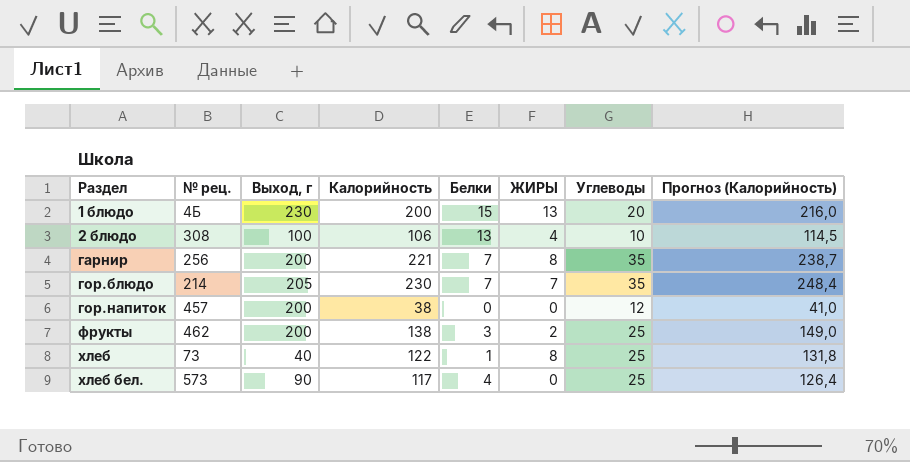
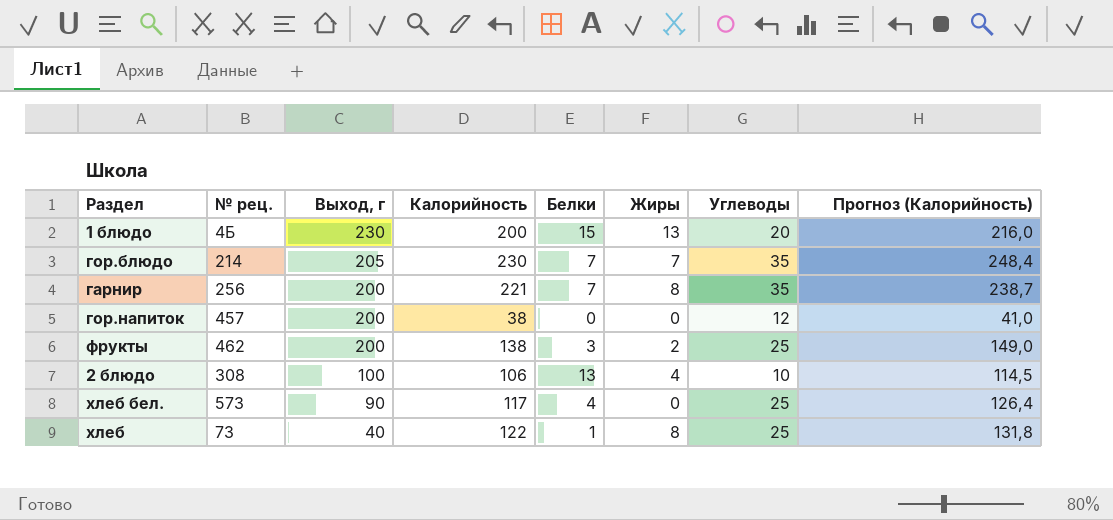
row order: Раздел ascending -> Выход, г descending
column name: ЖИРЫ -> Жиры

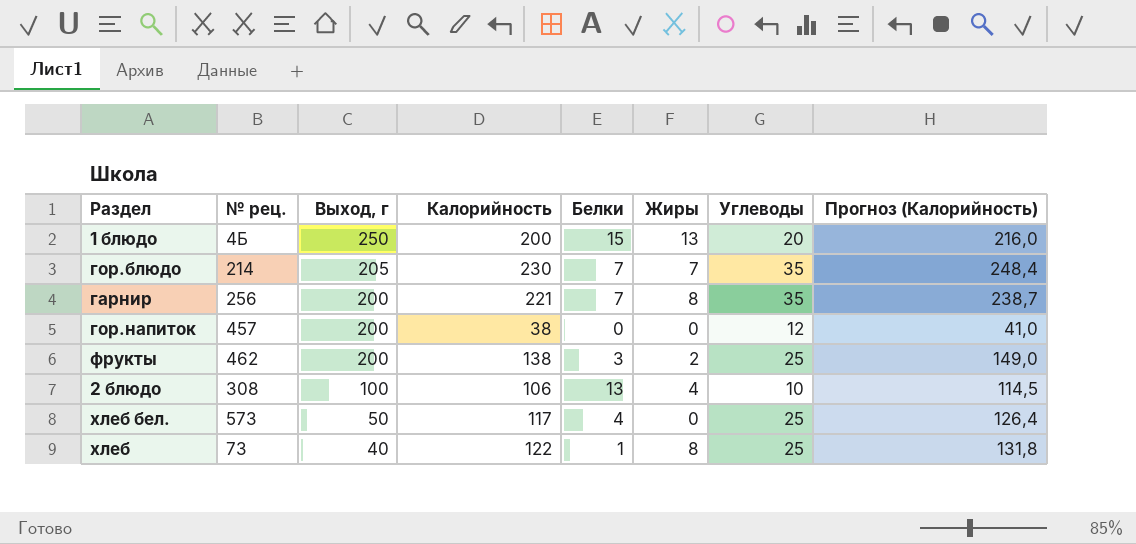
1 блюдо | Выход, г: 230 -> 250
хлеб бел. | Выход, г: 90 -> 50

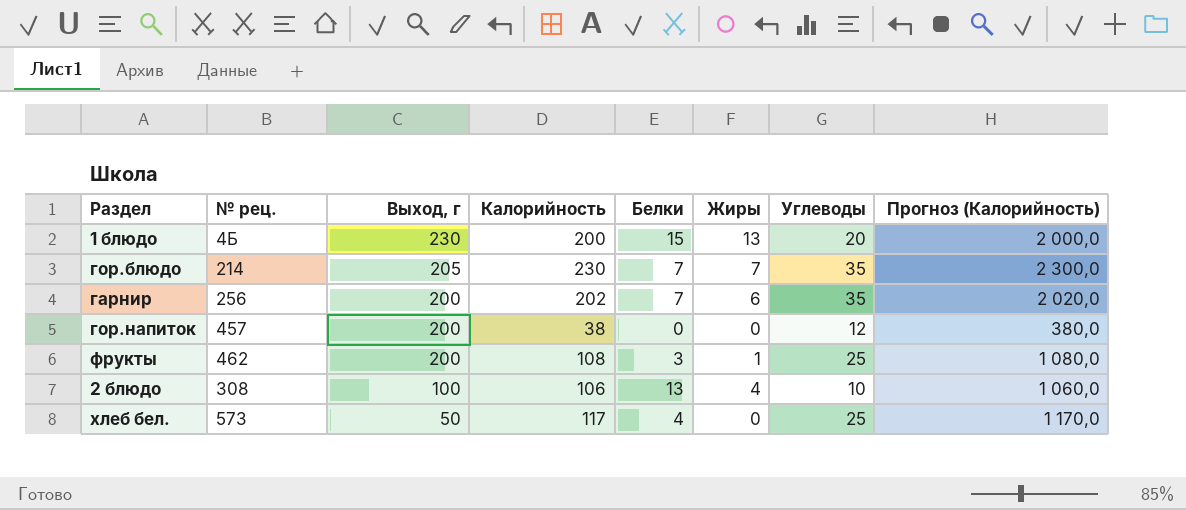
column Прогноз (Калорийность) | formula: [Калорийность] * 1,08 -> [Калорийность] * 10
row хлеб: 73 | 40 | 122 | 1 | 8 | 25 | 131,8 -> none
1 блюдо | Выход, г: 250 -> 230
гарнир | Калорийность: 221 -> 202
гарнир | Жиры: 8 -> 6
фрукты | Калорийность: 138 -> 108
фрукты | Жиры: 2 -> 1

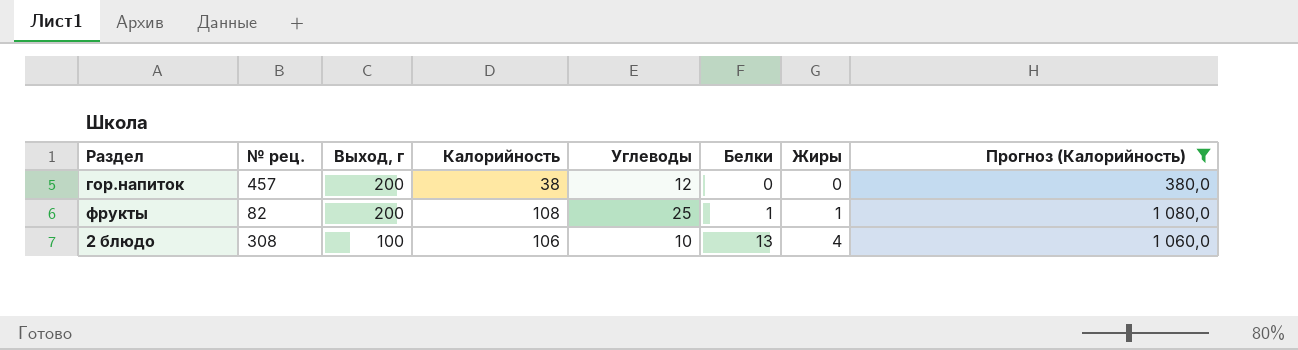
filter: none -> Прогноз (Калорийность) <= 1 080,0
column Углеводы | position: 7 -> 5
фрукты | № рец.: 462 -> 82
фрукты | Белки: 3 -> 1

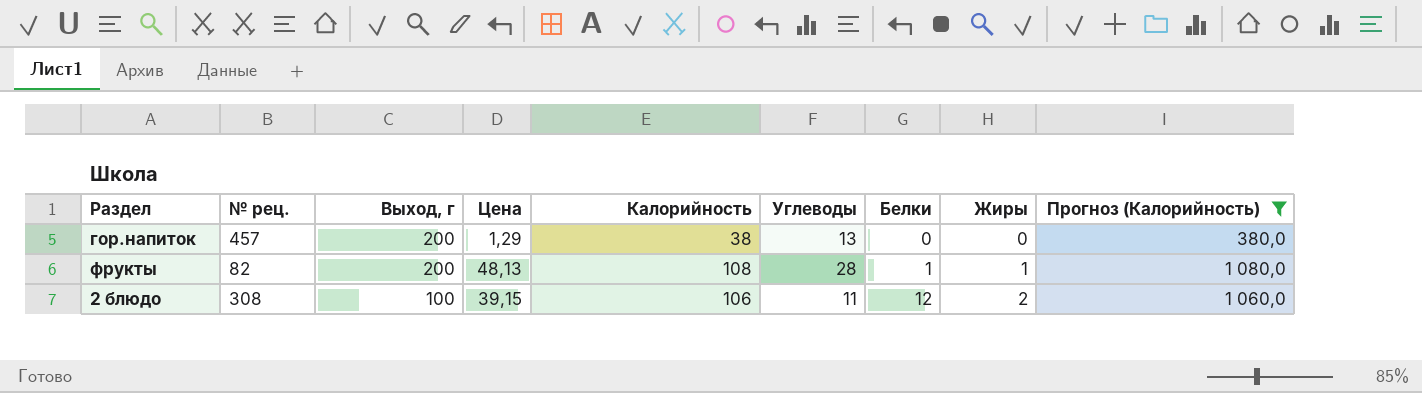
column Цена | position: none -> 4
гор.напиток | Углеводы: 12 -> 13
фрукты | Углеводы: 25 -> 28
2 блюдо | Углеводы: 10 -> 11
2 блюдо | Белки: 13 -> 12
2 блюдо | Жиры: 4 -> 2

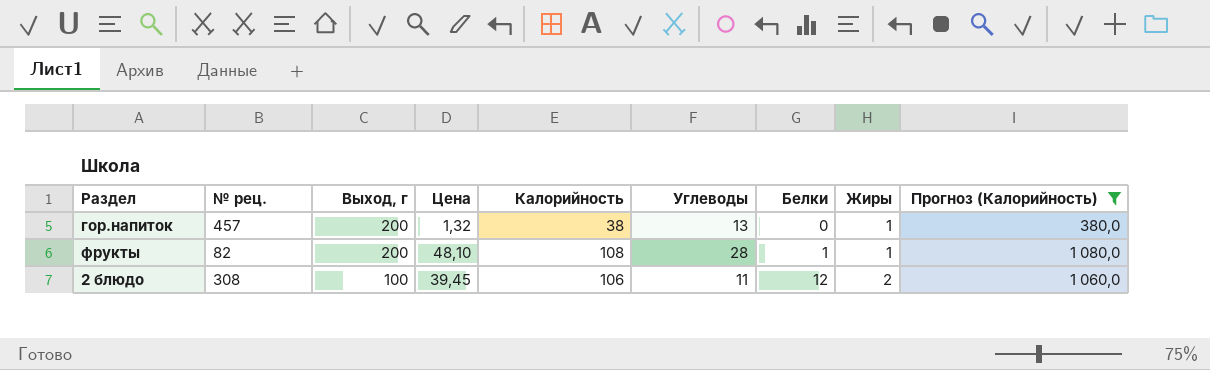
гор.напиток | Цена: 1,29 -> 1,32
гор.напиток | Жиры: 0 -> 1
фрукты | Цена: 48,13 -> 48,10
2 блюдо | Цена: 39,15 -> 39,45

